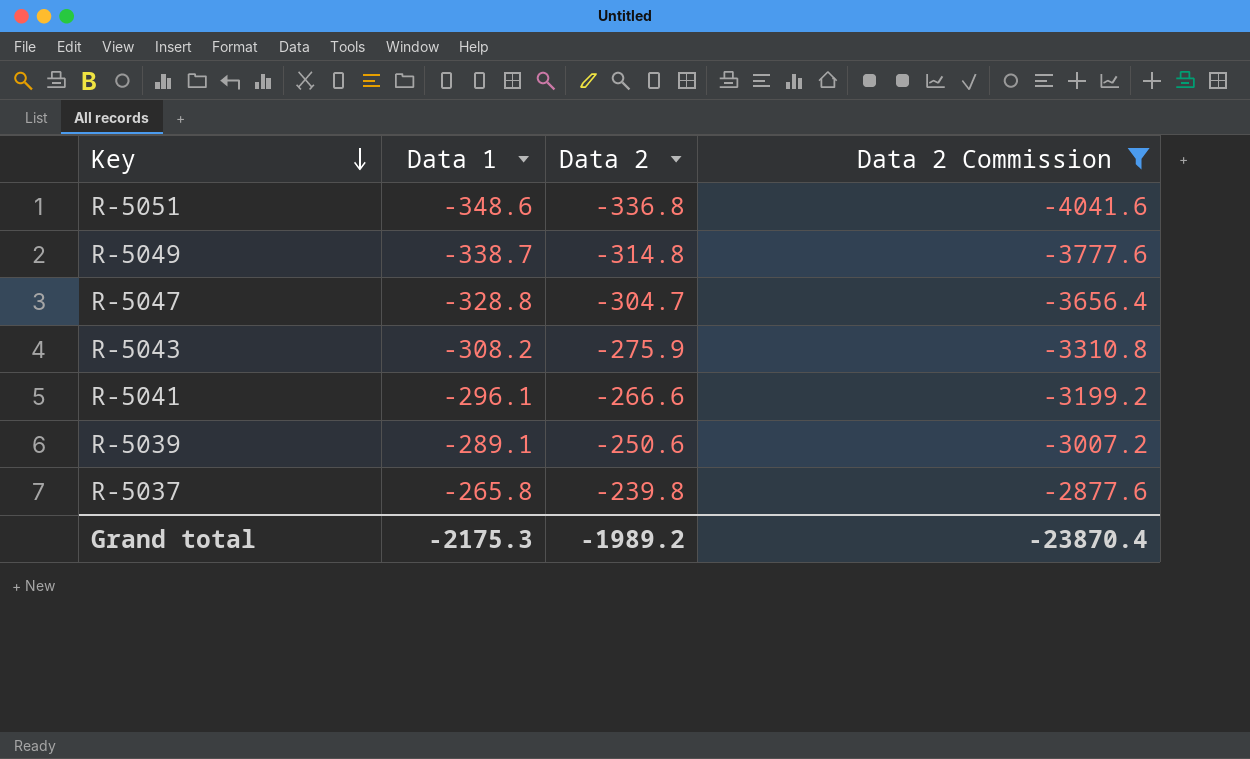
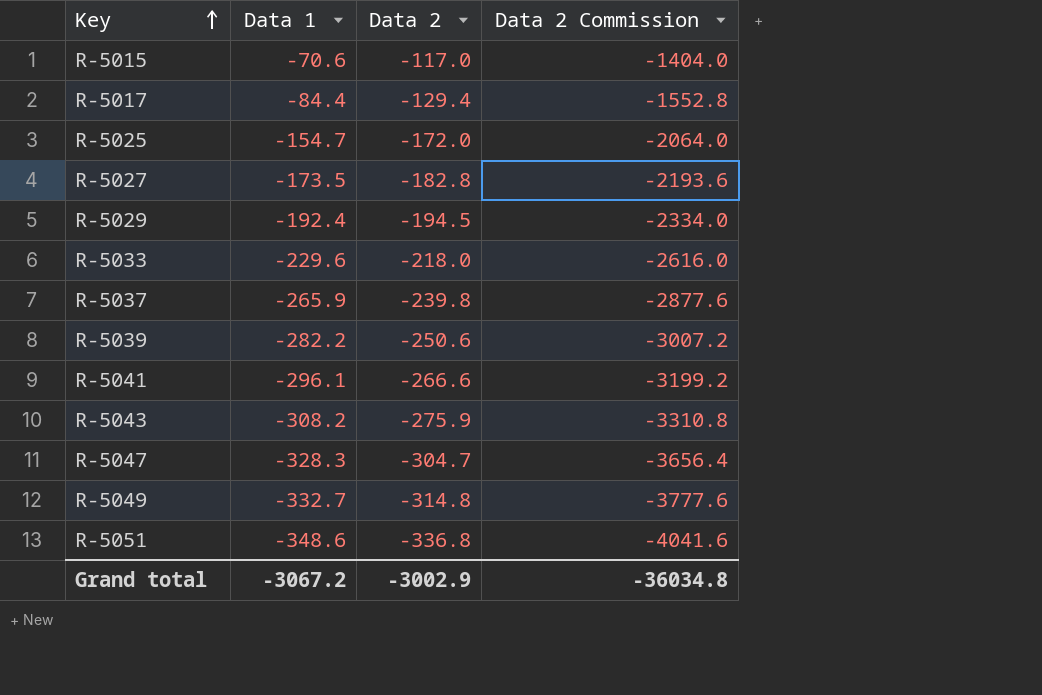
filter: Data 2 Commission <= -2877.6 -> none
row order: Key descending -> Key ascending
R-5037 | Data 1: -265.8 -> -265.9
R-5039 | Data 1: -289.1 -> -282.2
R-5047 | Data 1: -328.8 -> -328.3
R-5049 | Data 1: -338.7 -> -332.7
Grand total | Data 1: -2175.3 -> -3067.2
Grand total | Data 2: -1989.2 -> -3002.9
Grand total | Data 2 Commission: -23870.4 -> -36034.8

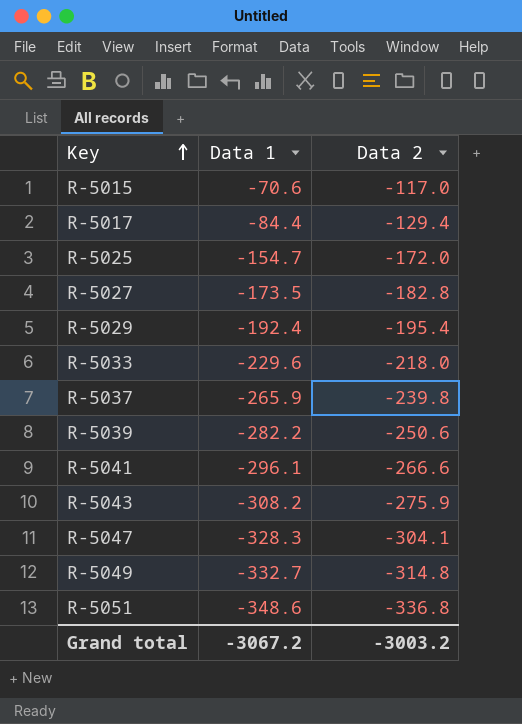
column Data 2 Commission | formula: [Data 2] * 12 -> none
R-5029 | Data 2: -194.5 -> -195.4
R-5047 | Data 2: -304.7 -> -304.1
Grand total | Data 2: -3002.9 -> -3003.2

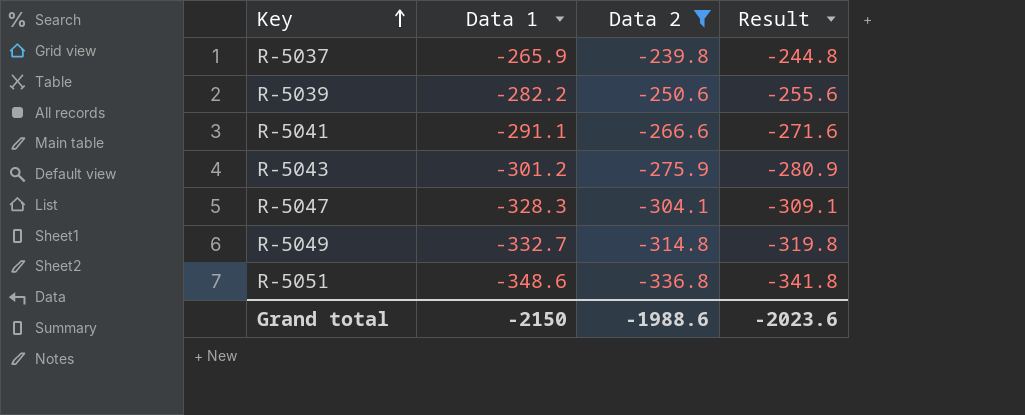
filter: none -> Data 2 <= -239.8
column Result | formula: none -> [Data 2] - 5
R-5041 | Data 1: -296.1 -> -291.1
R-5043 | Data 1: -308.2 -> -301.2
Grand total | Data 1: -3067.2 -> -2150
Grand total | Data 2: -3003.2 -> -1988.6

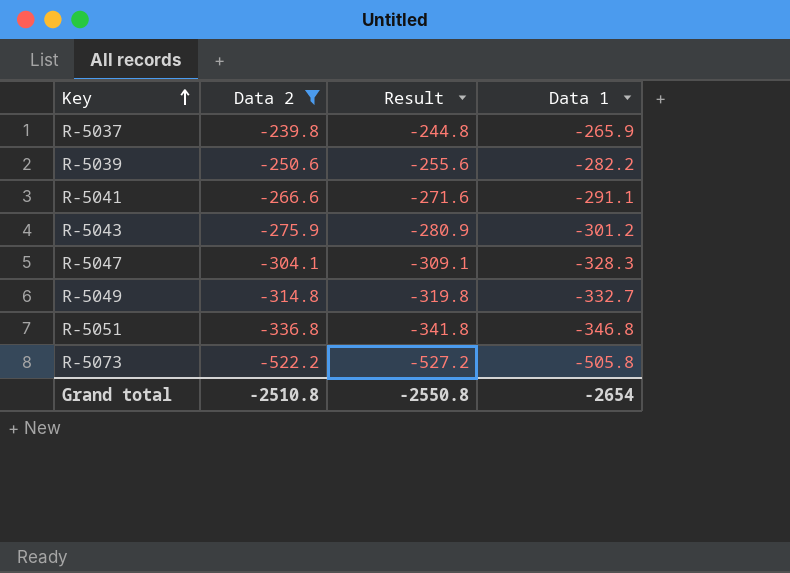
column Data 1 | position: 2 -> 4
R-5051 | Data 1: -348.6 -> -346.8
row R-5073: none -> -522.2 | -527.2 | -505.8
Grand total | Data 2: -1988.6 -> -2510.8
Grand total | Result: -2023.6 -> -2550.8
Grand total | Data 1: -2150 -> -2654

